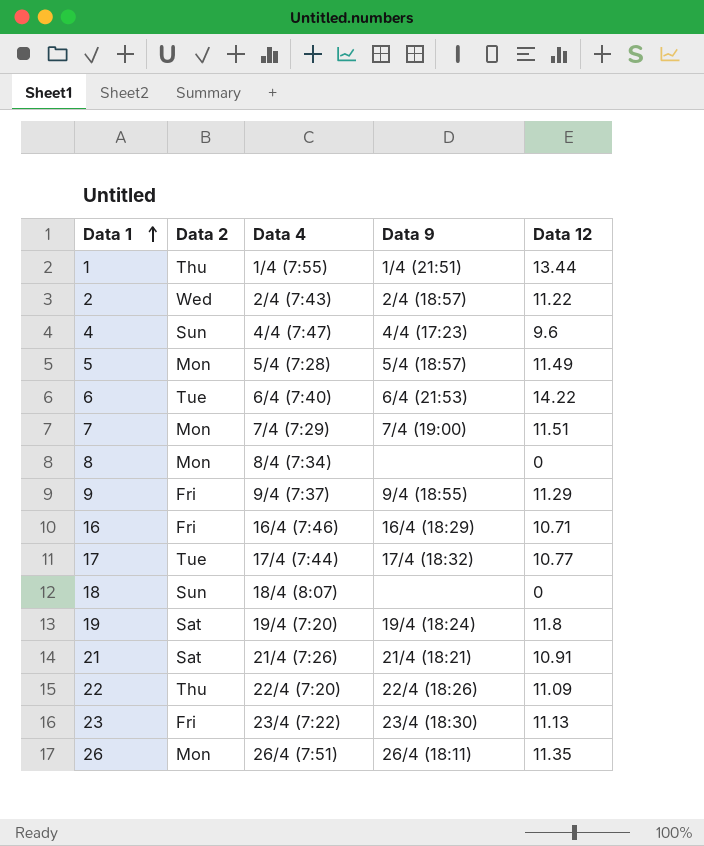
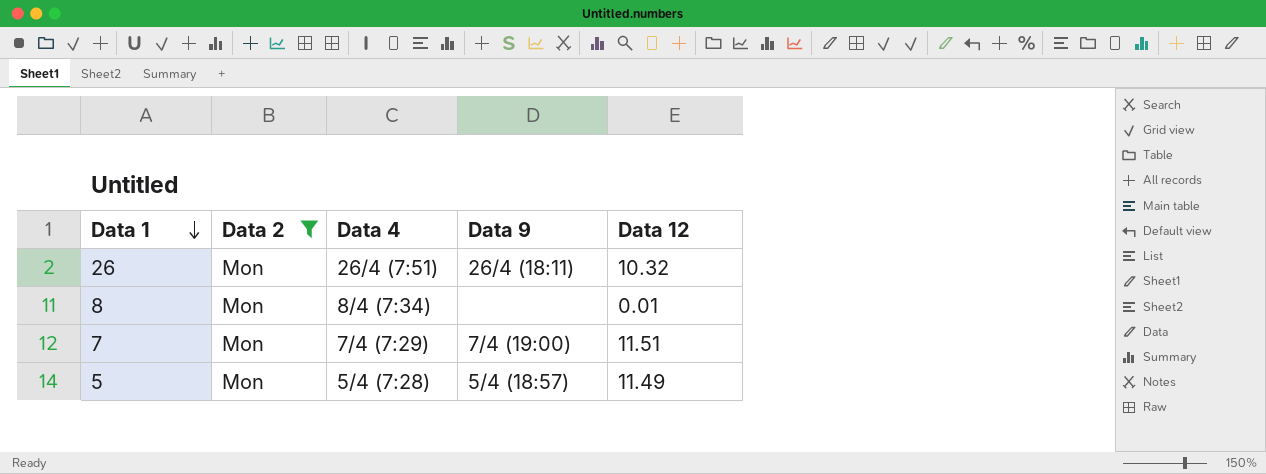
filter: none -> Data 2 = Mon
row order: Data 1 ascending -> Data 1 descending
26 | Data 12: 11.35 -> 10.32
8 | Data 12: 0 -> 0.01

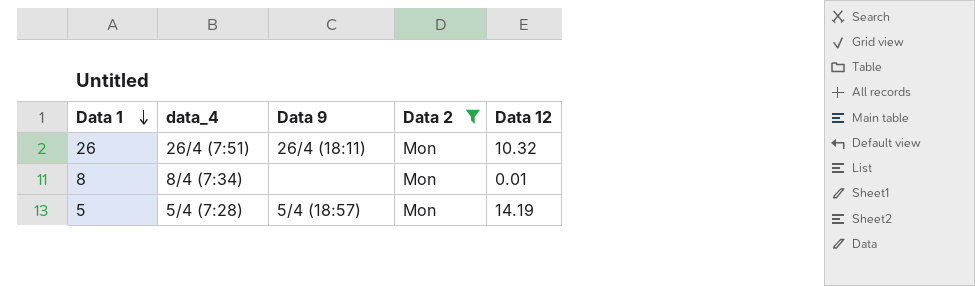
column name: Data 4 -> data_4
column Data 2 | position: 2 -> 4
row 7: Mon | 7/4 (7:29) | 7/4 (19:00) | 11.51 -> none
5 | Data 12: 11.49 -> 14.19

